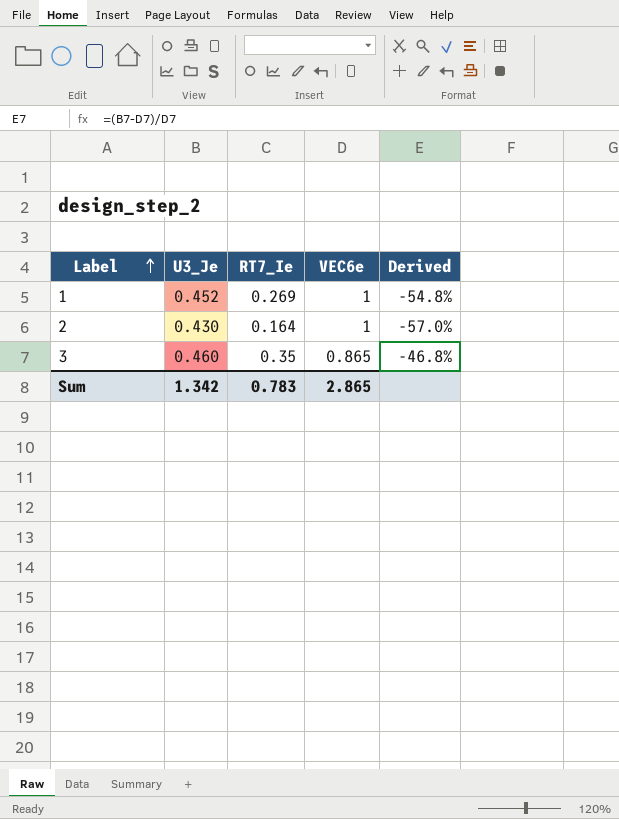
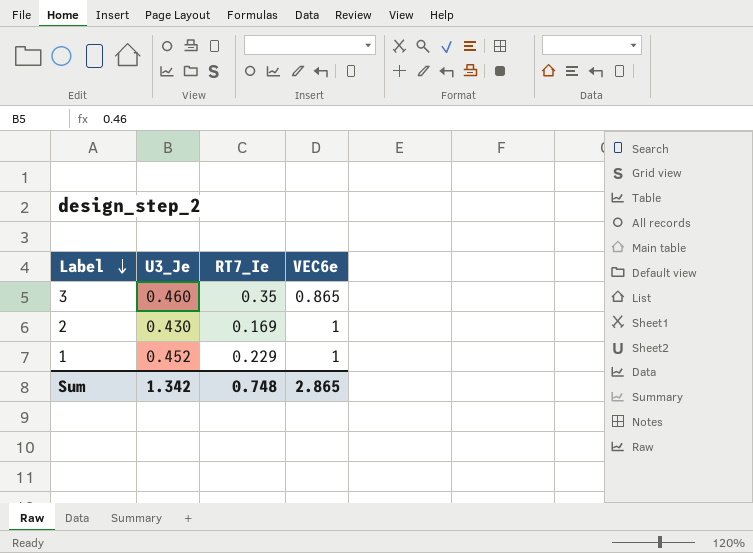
row order: Label ascending -> Label descending
column Derived | formula: ([U3_Je] - [VEC6e]) / [VEC6e] -> none
2 | RT7_Ie: 0.164 -> 0.169
1 | RT7_Ie: 0.269 -> 0.229
Sum | RT7_Ie: 0.783 -> 0.748

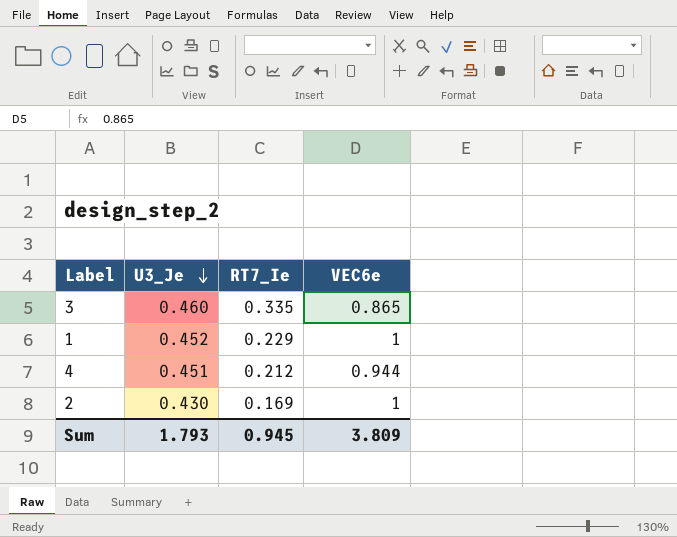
row order: Label descending -> U3_Je descending
3 | RT7_Ie: 0.35 -> 0.335
row 4: none -> 0.451 | 0.212 | 0.944
Sum | U3_Je: 1.342 -> 1.793
Sum | RT7_Ie: 0.748 -> 0.945
Sum | VEC6e: 2.865 -> 3.809

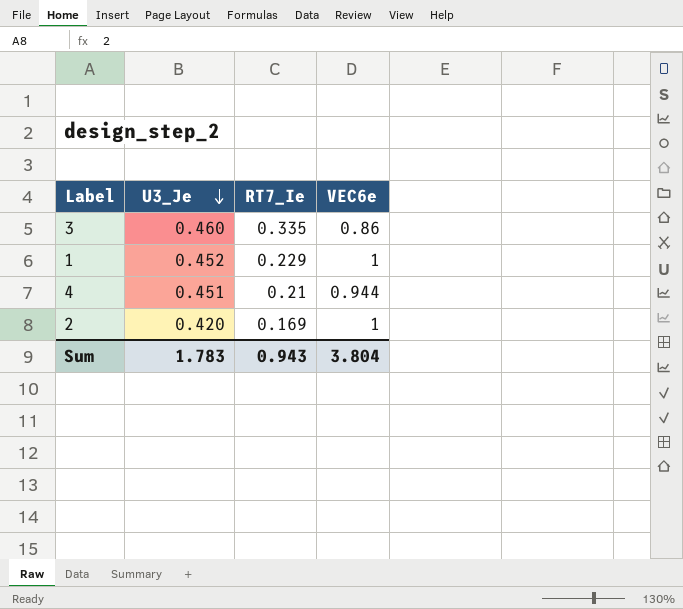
3 | VEC6e: 0.865 -> 0.86
4 | RT7_Ie: 0.212 -> 0.21
2 | U3_Je: 0.430 -> 0.420
Sum | U3_Je: 1.793 -> 1.783
Sum | RT7_Ie: 0.945 -> 0.943
Sum | VEC6e: 3.809 -> 3.804

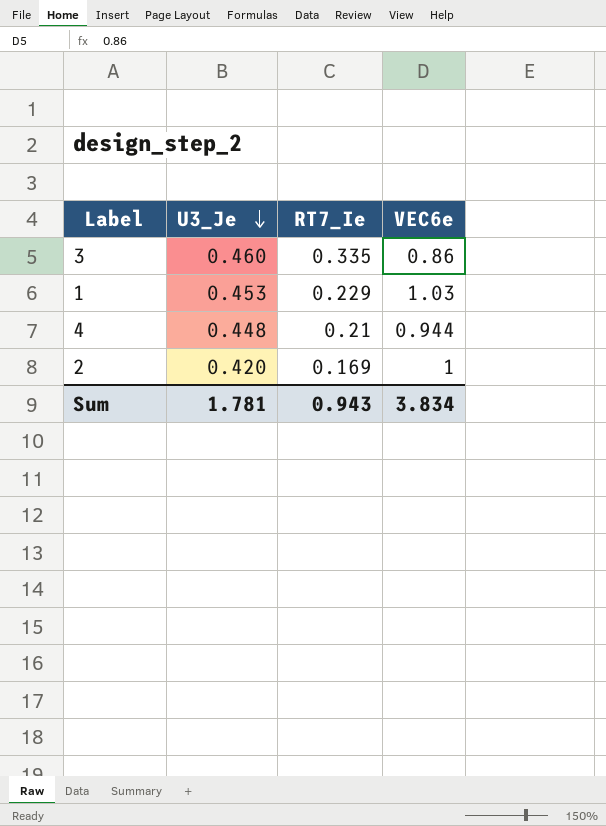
1 | U3_Je: 0.452 -> 0.453
1 | VEC6e: 1 -> 1.03
4 | U3_Je: 0.451 -> 0.448
Sum | U3_Je: 1.783 -> 1.781
Sum | VEC6e: 3.804 -> 3.834

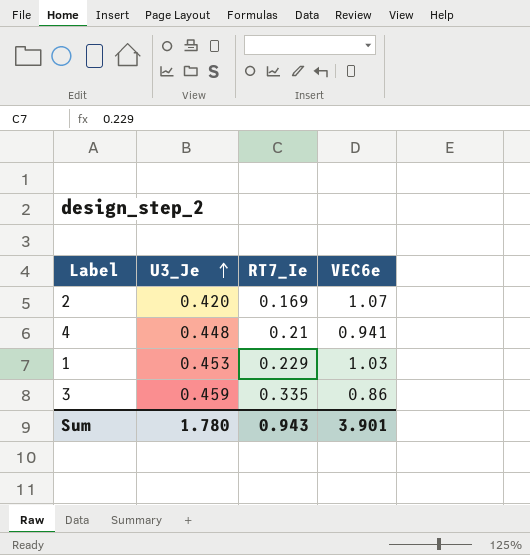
row order: U3_Je descending -> U3_Je ascending
2 | VEC6e: 1 -> 1.07
4 | VEC6e: 0.944 -> 0.941
3 | U3_Je: 0.460 -> 0.459
Sum | U3_Je: 1.781 -> 1.780
Sum | VEC6e: 3.834 -> 3.901

